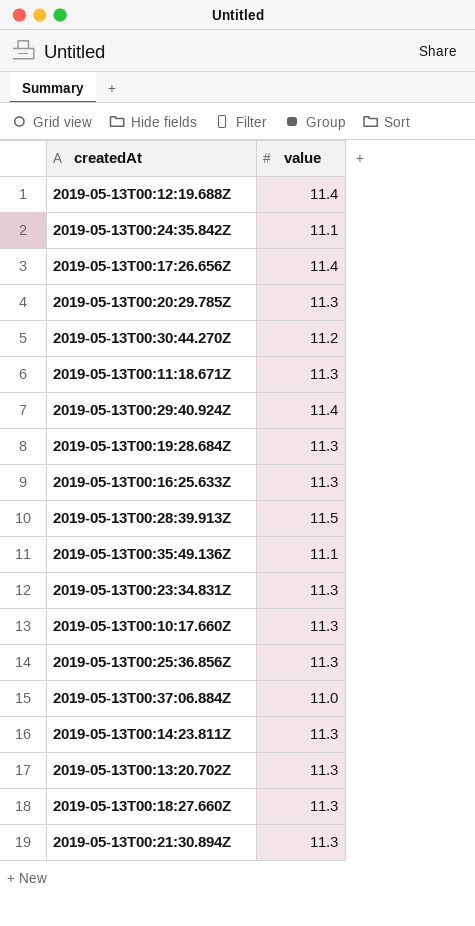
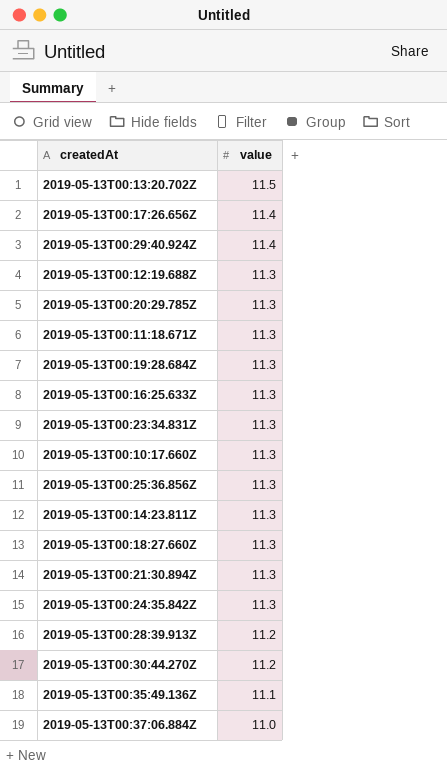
row order: none -> value descending
2019-05-13T00:13:20.702Z | value: 11.3 -> 11.5
2019-05-13T00:12:19.688Z | value: 11.4 -> 11.3
2019-05-13T00:24:35.842Z | value: 11.1 -> 11.3
2019-05-13T00:28:39.913Z | value: 11.5 -> 11.2

